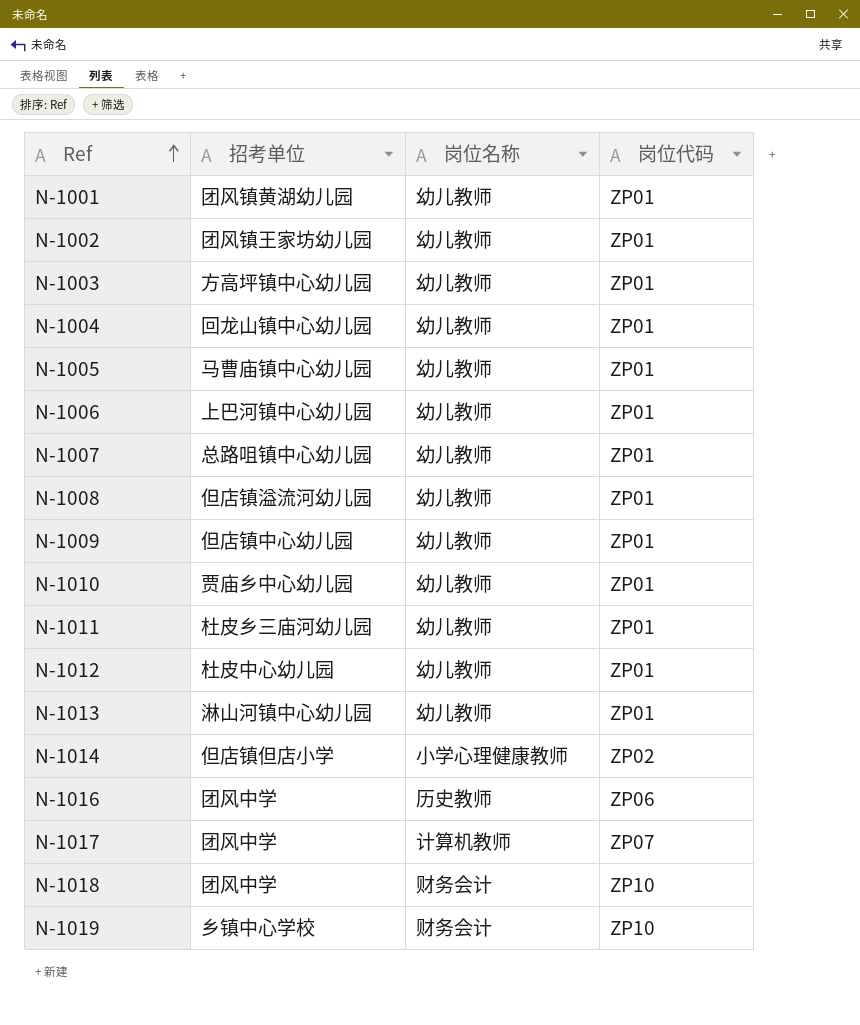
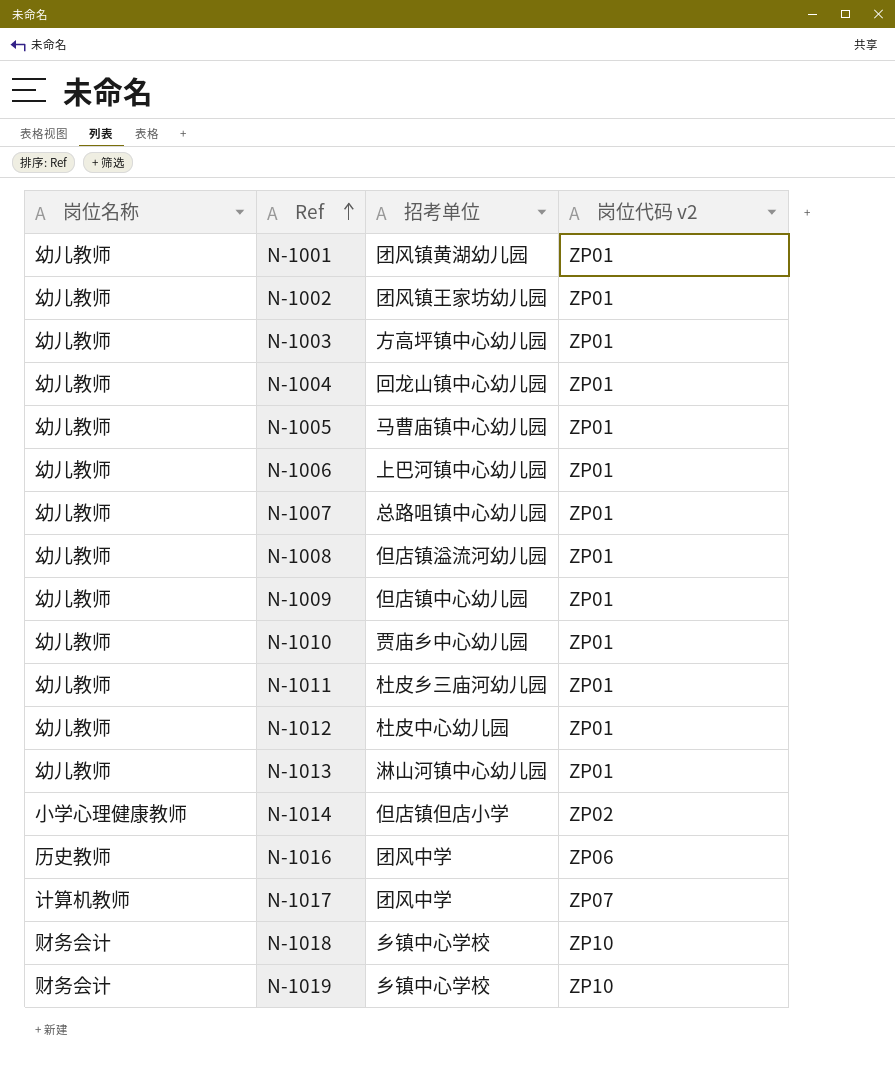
column 岗位名称 | position: 3 -> 1
column name: 岗位代码 -> 岗位代码 v2
N-1018 | 招考单位: 团风中学 -> 乡镇中心学校

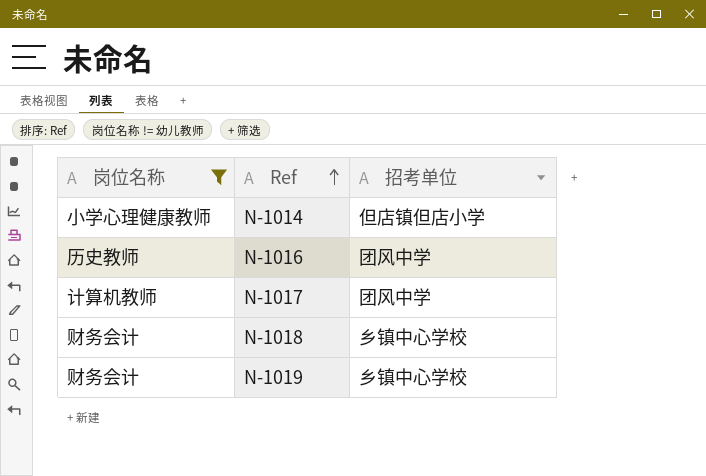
filter: none -> 岗位名称 != 幼儿教师
column 岗位代码 v2 | position: 4 -> none

